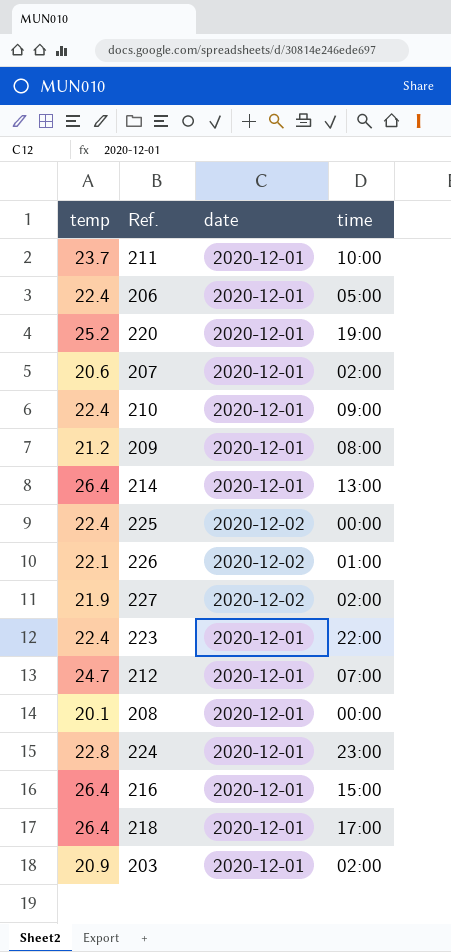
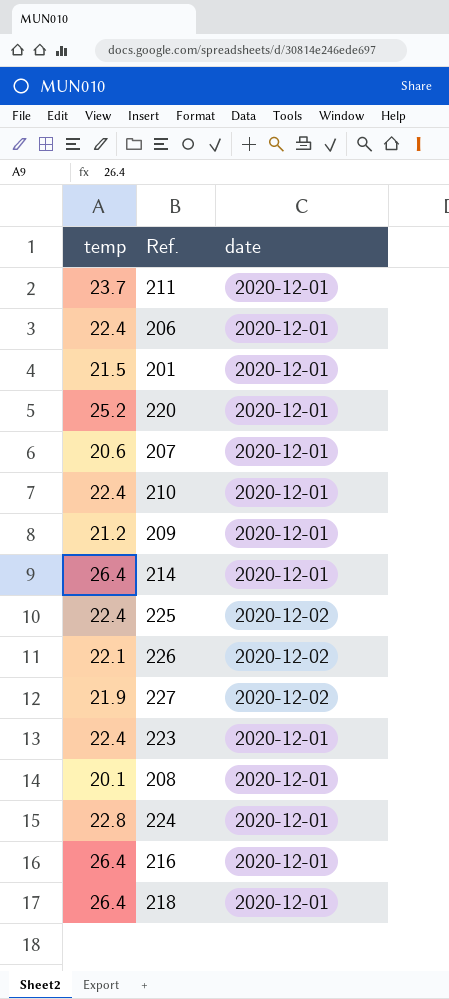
column time | position: 4 -> none
row 212: 24.7 | 2020-12-01 | 07:00 -> none
row 203: 20.9 | 2020-12-01 | 02:00 -> none
row 201: none -> 21.5 | 2020-12-01

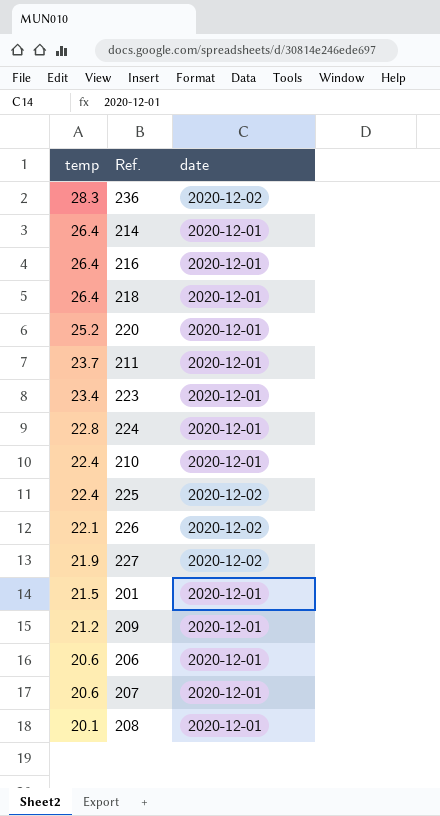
row order: none -> temp descending
row 236: none -> 28.3 | 2020-12-02
223 | temp: 22.4 -> 23.4
206 | temp: 22.4 -> 20.6

